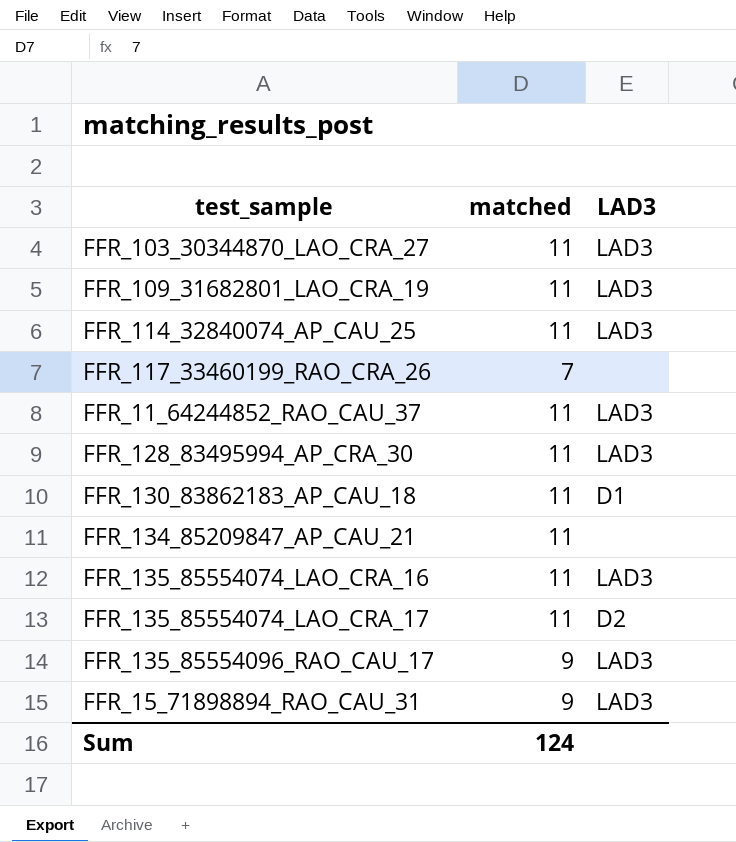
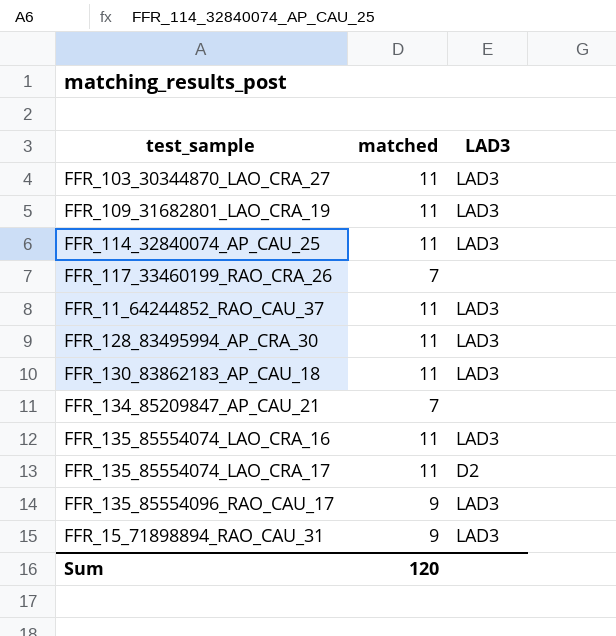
FFR_130_83862183_AP_CAU_18 | LAD3: D1 -> LAD3
FFR_134_85209847_AP_CAU_21 | matched: 11 -> 7
Sum | matched: 124 -> 120

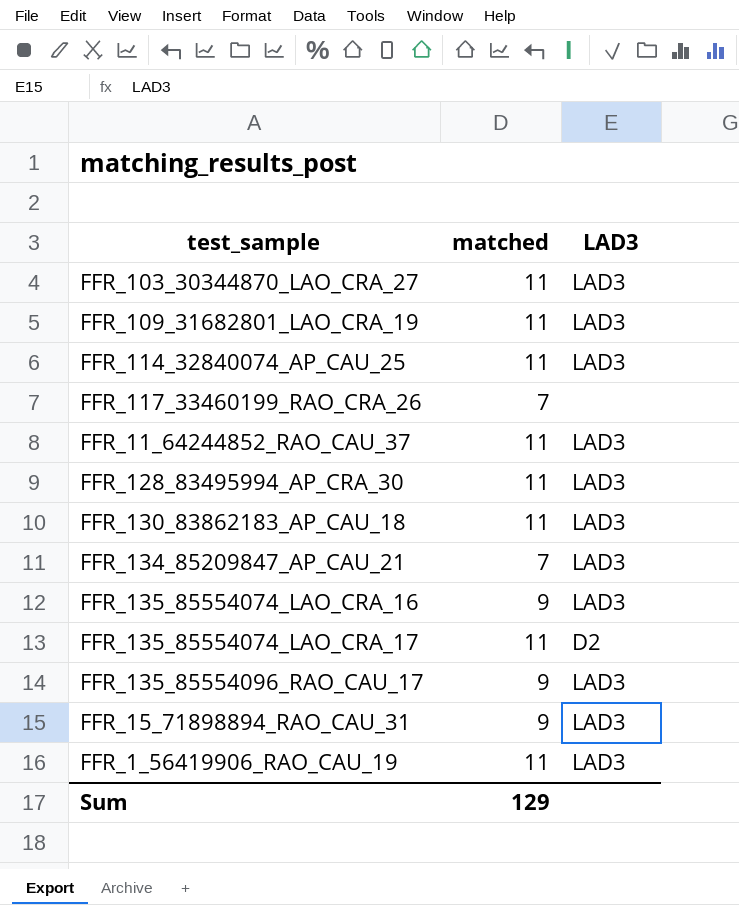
FFR_134_85209847_AP_CAU_21 | LAD3: none -> LAD3
FFR_135_85554074_LAO_CRA_16 | matched: 11 -> 9
row FFR_1_56419906_RAO_CAU_19: none -> 11 | LAD3
Sum | matched: 120 -> 129

